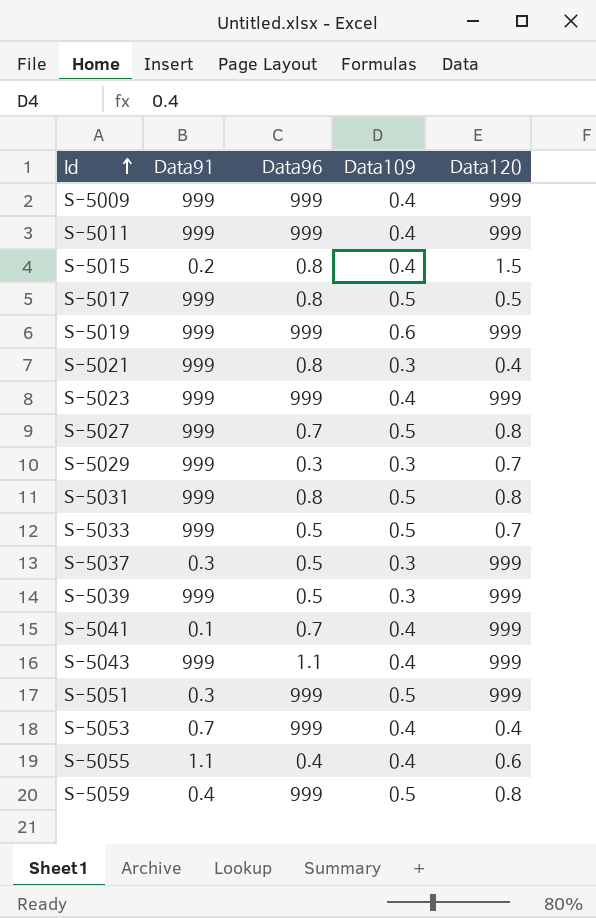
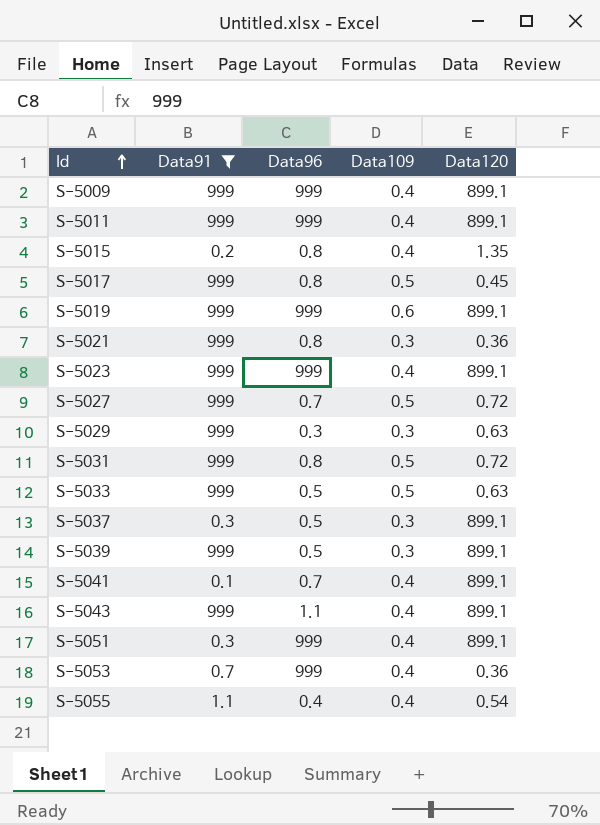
filter: none -> Data91 != 0.4
S-5009 | Data120: 999 -> 899.1
S-5011 | Data120: 999 -> 899.1
S-5015 | Data120: 1.5 -> 1.35
S-5017 | Data120: 0.5 -> 0.45
S-5019 | Data120: 999 -> 899.1
S-5021 | Data120: 0.4 -> 0.36
S-5023 | Data120: 999 -> 899.1
S-5027 | Data120: 0.8 -> 0.72
S-5029 | Data120: 0.7 -> 0.63
S-5031 | Data120: 0.8 -> 0.72
S-5033 | Data120: 0.7 -> 0.63
S-5037 | Data120: 999 -> 899.1
S-5039 | Data120: 999 -> 899.1
S-5041 | Data120: 999 -> 899.1
S-5043 | Data120: 999 -> 899.1
S-5051 | Data109: 0.5 -> 0.4
S-5051 | Data120: 999 -> 899.1
S-5053 | Data120: 0.4 -> 0.36
S-5055 | Data120: 0.6 -> 0.54

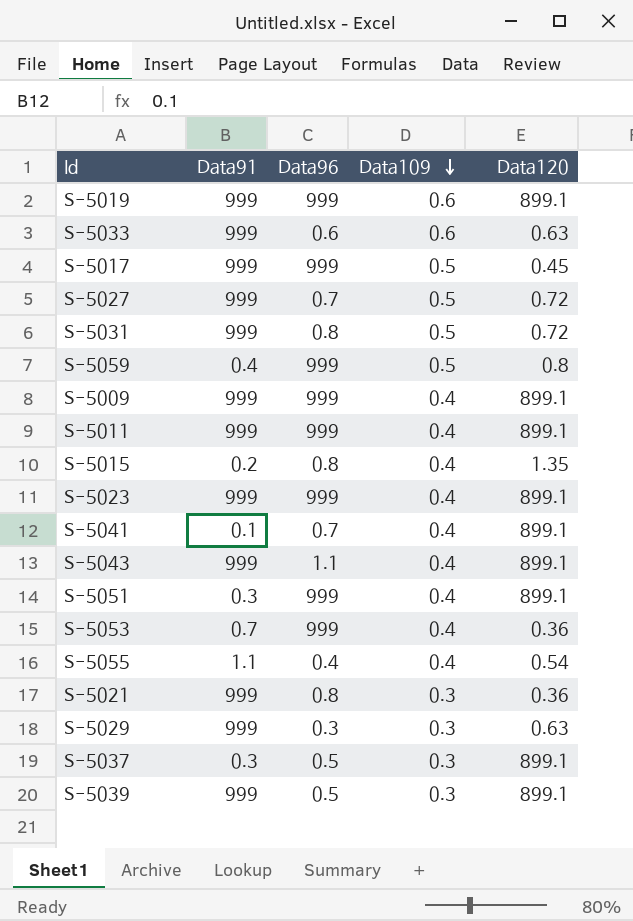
filter: Data91 != 0.4 -> none
row order: Id ascending -> Data109 descending
S-5033 | Data96: 0.5 -> 0.6
S-5033 | Data109: 0.5 -> 0.6
S-5017 | Data96: 0.8 -> 999

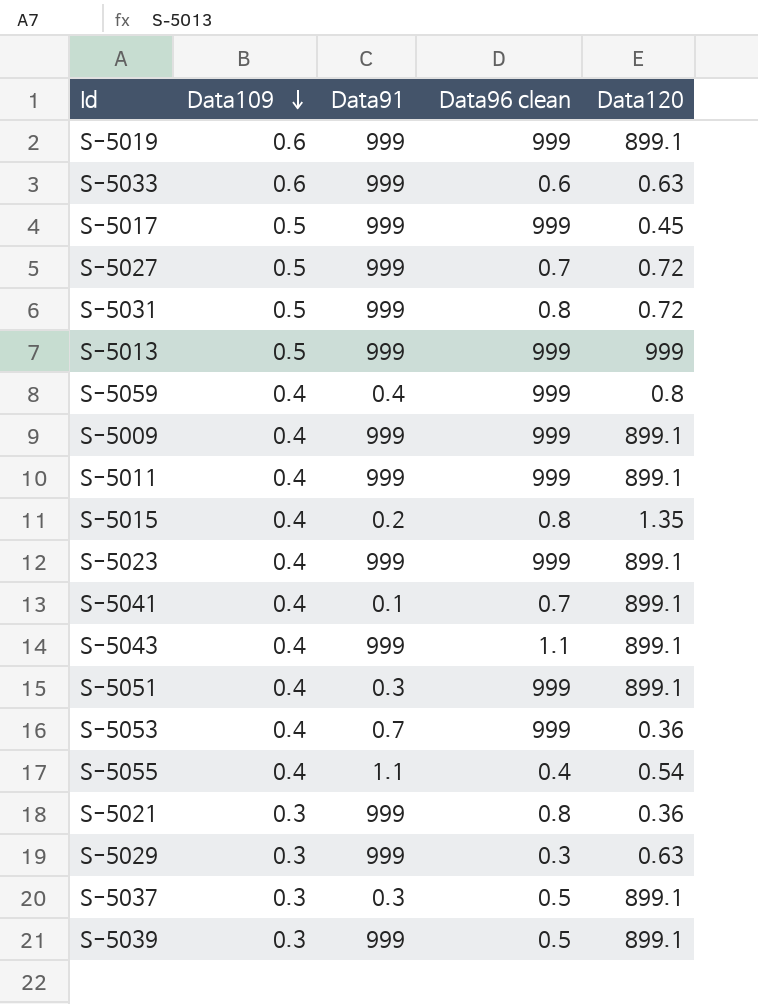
column Data109 | position: 4 -> 2
column name: Data96 -> Data96 clean
row S-5013: none -> 0.5 | 999 | 999 | 999
S-5059 | Data109: 0.5 -> 0.4

